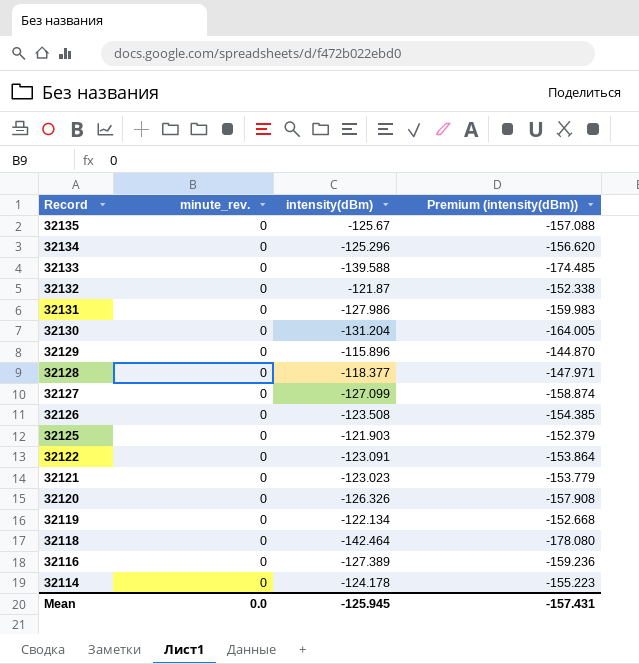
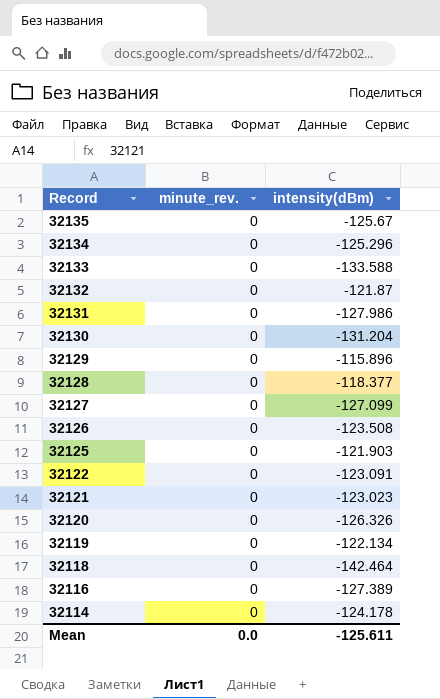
column Premium (intensity(dBm)) | formula: [intensity(dBm)] * 1.25 -> none
32133 | intensity(dBm): -139.588 -> -133.588
Mean | intensity(dBm): -125.945 -> -125.611

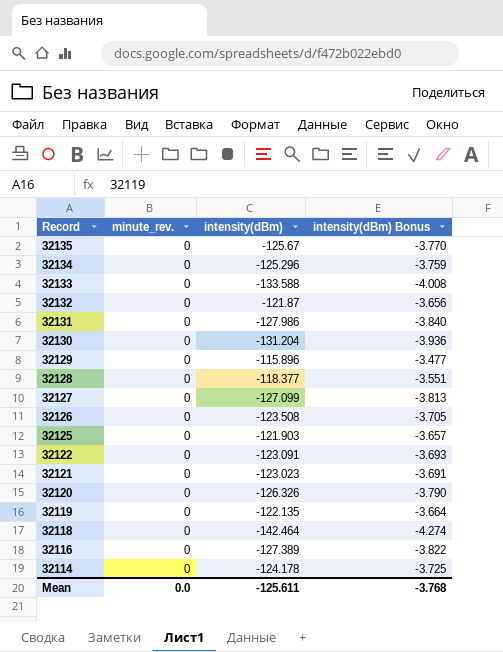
column intensity(dBm) Bonus | formula: none -> [intensity(dBm)] * 0.03
32119 | intensity(dBm): -122.134 -> -122.135

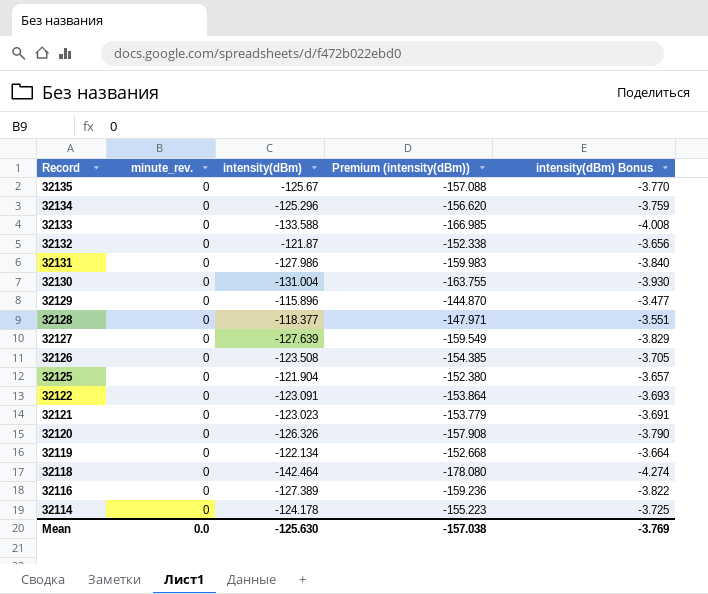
column Premium (intensity(dBm)) | formula: none -> [intensity(dBm)] * 1.25
32130 | intensity(dBm): -131.204 -> -131.004
32130 | intensity(dBm) Bonus: -3.936 -> -3.930
32127 | intensity(dBm): -127.099 -> -127.639
32127 | intensity(dBm) Bonus: -3.813 -> -3.829
32125 | intensity(dBm): -121.903 -> -121.904
32119 | intensity(dBm): -122.135 -> -122.134
Mean | intensity(dBm): -125.611 -> -125.630
Mean | intensity(dBm) Bonus: -3.768 -> -3.769

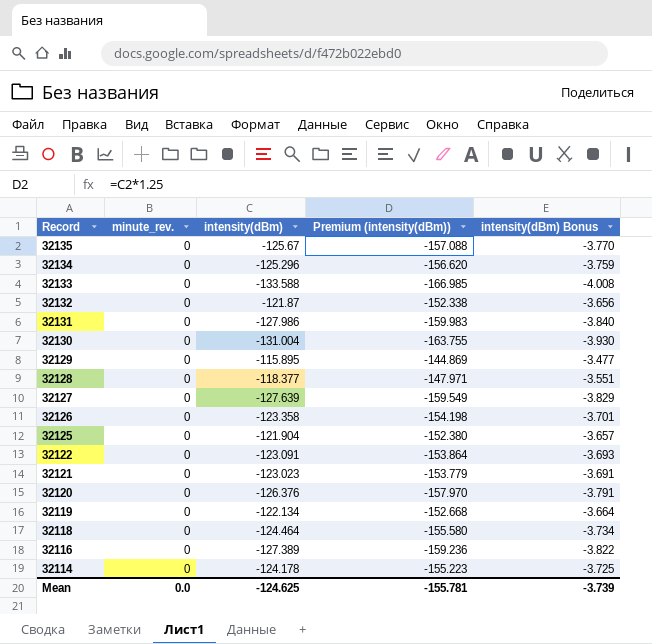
32129 | intensity(dBm): -115.896 -> -115.895
32129 | Premium (intensity(dBm)): -144.870 -> -144.869
32126 | intensity(dBm): -123.508 -> -123.358
32126 | Premium (intensity(dBm)): -154.385 -> -154.198
32126 | intensity(dBm) Bonus: -3.705 -> -3.701
32120 | intensity(dBm): -126.326 -> -126.376
32120 | Premium (intensity(dBm)): -157.908 -> -157.970
32120 | intensity(dBm) Bonus: -3.790 -> -3.791
32118 | intensity(dBm): -142.464 -> -124.464
32118 | Premium (intensity(dBm)): -178.080 -> -155.580
32118 | intensity(dBm) Bonus: -4.274 -> -3.734
Mean | intensity(dBm): -125.630 -> -124.625
Mean | Premium (intensity(dBm)): -157.038 -> -155.781
Mean | intensity(dBm) Bonus: -3.769 -> -3.739

